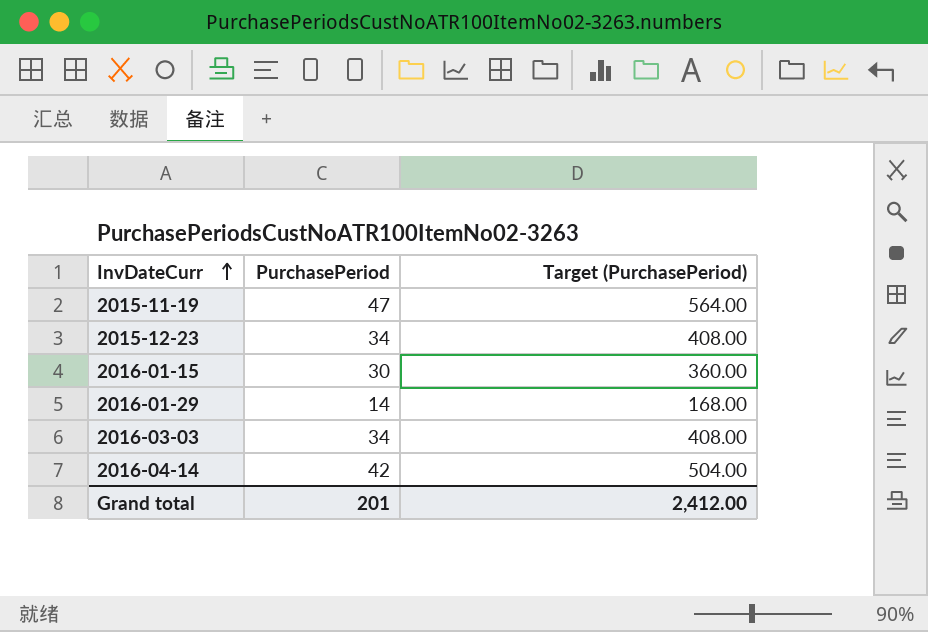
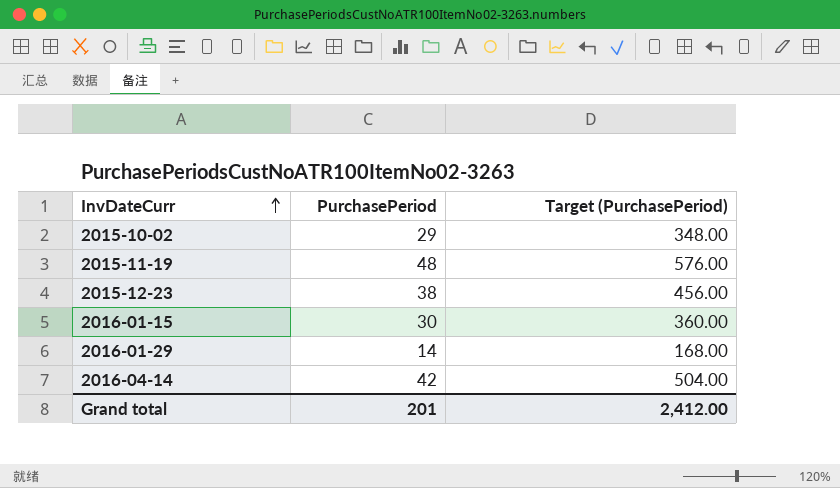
row 2016-03-03: 34 | 408.00 -> none
row 2015-10-02: none -> 29 | 348.00
2015-11-19 | PurchasePeriod: 47 -> 48
2015-11-19 | Target (PurchasePeriod): 564.00 -> 576.00
2015-12-23 | PurchasePeriod: 34 -> 38
2015-12-23 | Target (PurchasePeriod): 408.00 -> 456.00

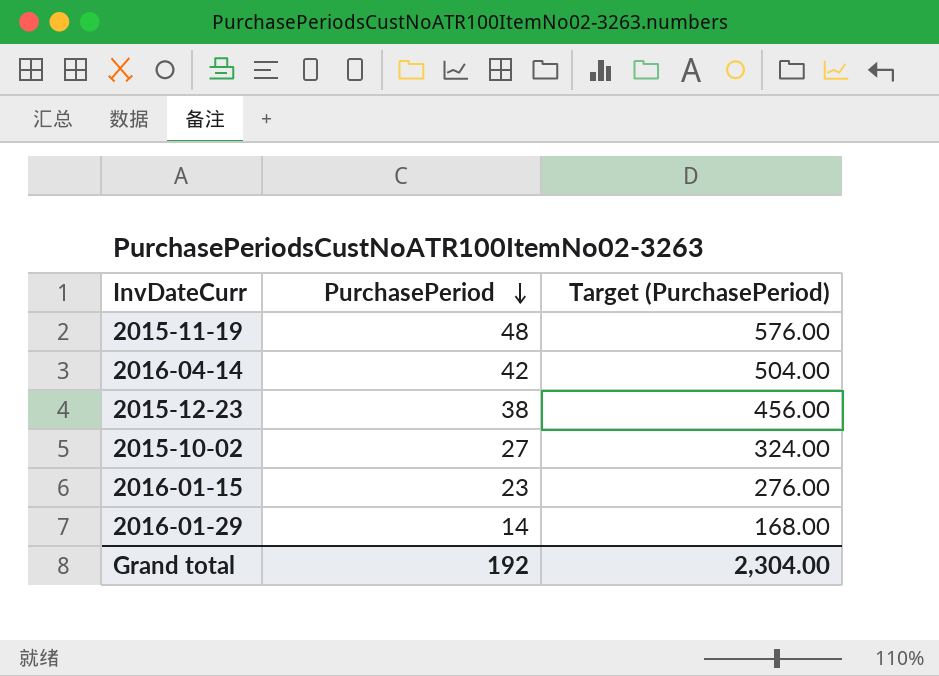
row order: InvDateCurr ascending -> PurchasePeriod descending
2015-10-02 | PurchasePeriod: 29 -> 27
2015-10-02 | Target (PurchasePeriod): 348.00 -> 324.00
2016-01-15 | PurchasePeriod: 30 -> 23
2016-01-15 | Target (PurchasePeriod): 360.00 -> 276.00
Grand total | PurchasePeriod: 201 -> 192
Grand total | Target (PurchasePeriod): 2,412.00 -> 2,304.00

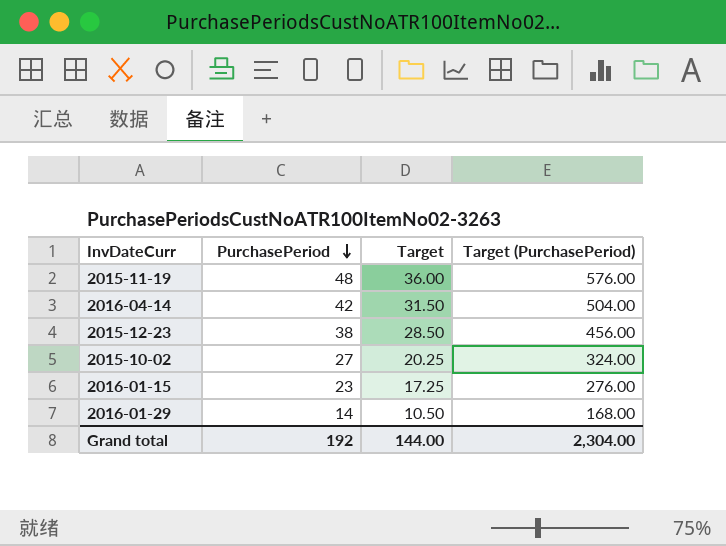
column Target | formula: none -> [PurchasePeriod] * 0.75

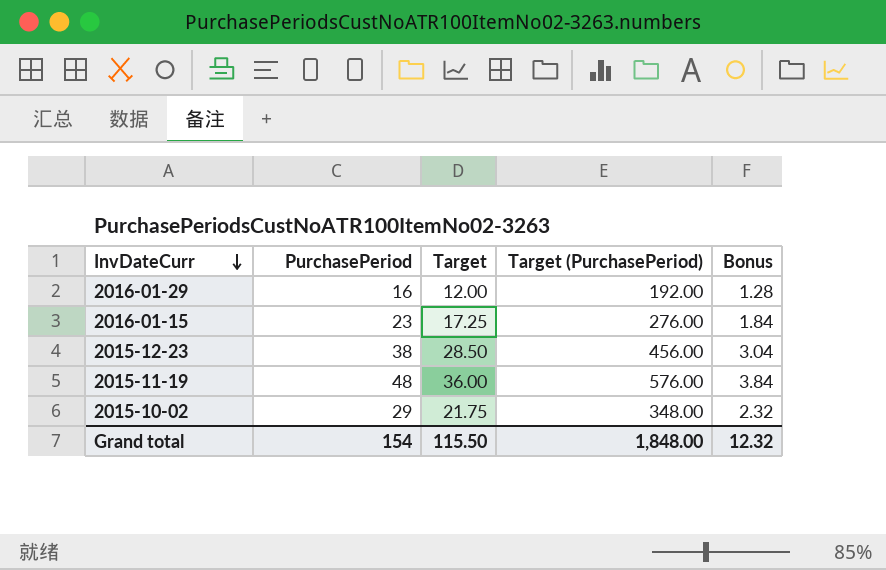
row order: PurchasePeriod descending -> InvDateCurr descending
column Bonus | formula: none -> [PurchasePeriod] * 0.08
row 2016-04-14: 42 | 31.50 | 504.00 -> none
2016-01-29 | PurchasePeriod: 14 -> 16
2016-01-29 | Target: 10.50 -> 12.00
2016-01-29 | Target (PurchasePeriod): 168.00 -> 192.00
2015-10-02 | PurchasePeriod: 27 -> 29
2015-10-02 | Target: 20.25 -> 21.75
2015-10-02 | Target (PurchasePeriod): 324.00 -> 348.00
Grand total | PurchasePeriod: 192 -> 154
Grand total | Target: 144.00 -> 115.50
Grand total | Target (PurchasePeriod): 2,304.00 -> 1,848.00

